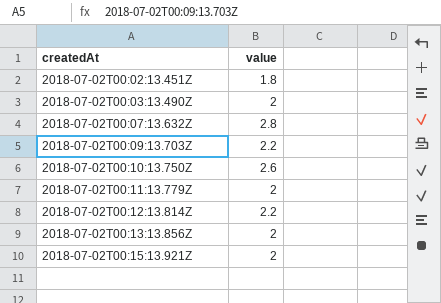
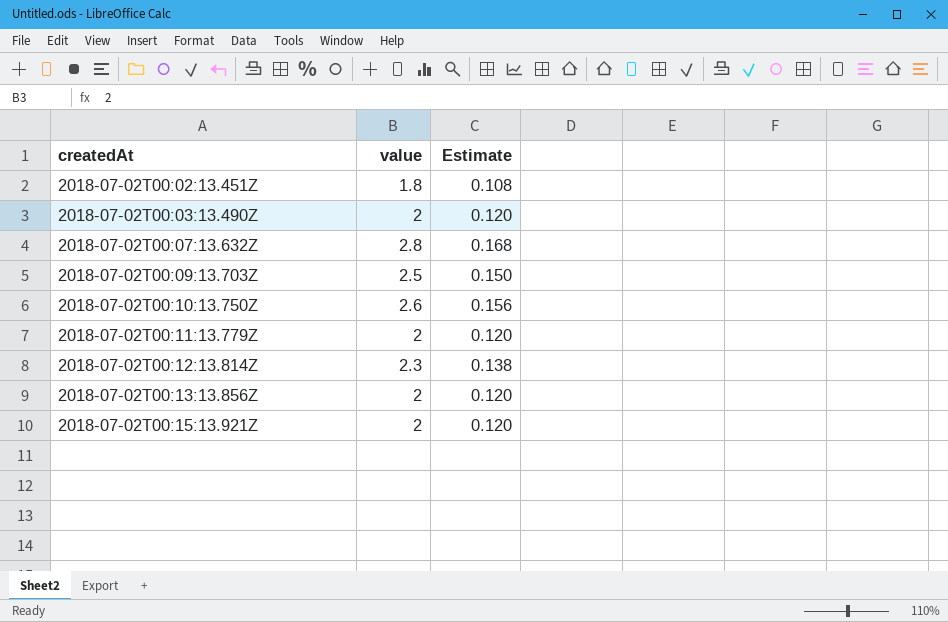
column Estimate | formula: none -> [value] * 0.06
2018-07-02T00:09:13.703Z | value: 2.2 -> 2.5
2018-07-02T00:12:13.814Z | value: 2.2 -> 2.3

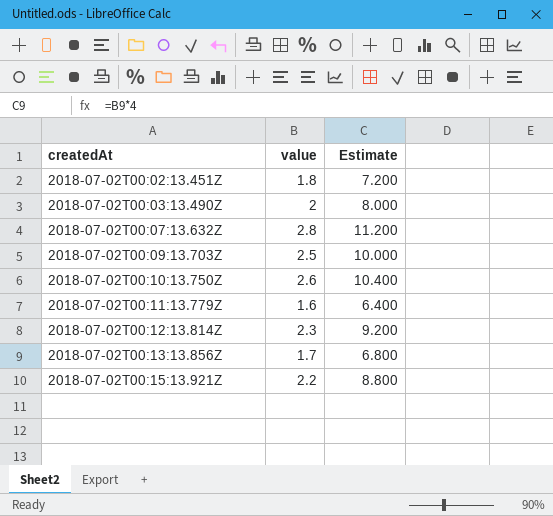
column Estimate | formula: [value] * 0.06 -> [value] * 4
2018-07-02T00:11:13.779Z | value: 2 -> 1.6
2018-07-02T00:13:13.856Z | value: 2 -> 1.7
2018-07-02T00:15:13.921Z | value: 2 -> 2.2

